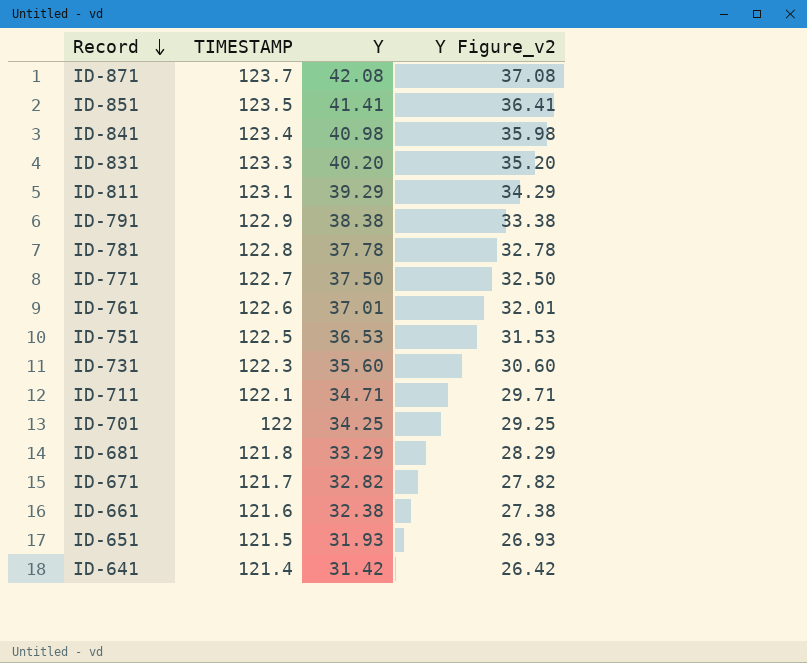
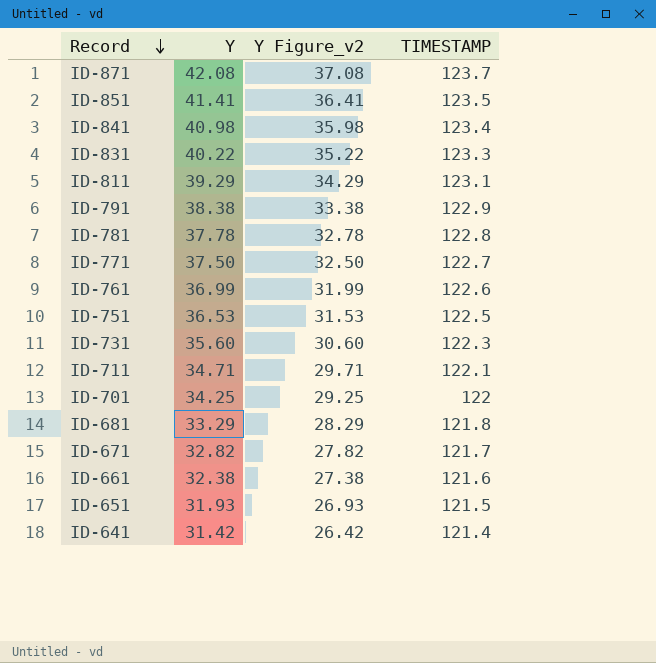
column TIMESTAMP | position: 2 -> 4
ID-831 | Y: 40.20 -> 40.22
ID-831 | Y Figure_v2: 35.20 -> 35.22
ID-761 | Y: 37.01 -> 36.99
ID-761 | Y Figure_v2: 32.01 -> 31.99

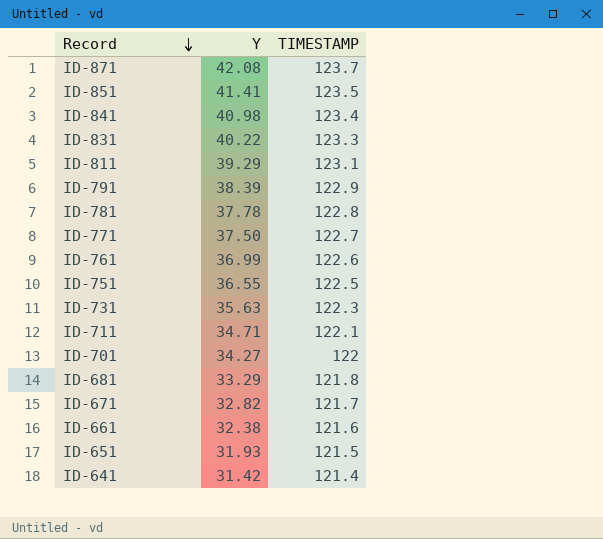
column Y Figure_v2 | formula: [Y] - 5 -> none
ID-791 | Y: 38.38 -> 38.39
ID-751 | Y: 36.53 -> 36.55
ID-731 | Y: 35.60 -> 35.63
ID-701 | Y: 34.25 -> 34.27

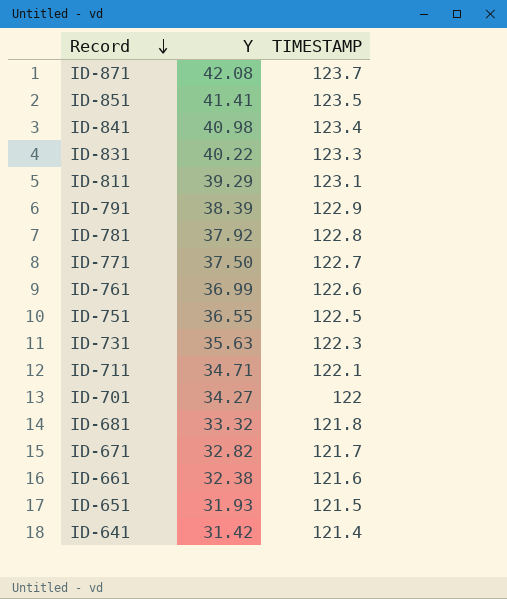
ID-781 | Y: 37.78 -> 37.92
ID-681 | Y: 33.29 -> 33.32

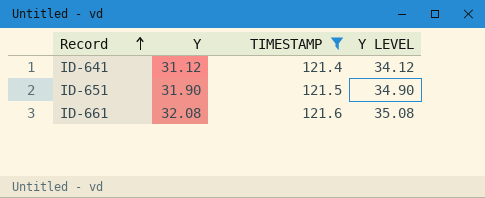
filter: none -> TIMESTAMP <= 121.6
row order: Record descending -> Record ascending
column Y LEVEL | formula: none -> [Y] + 3
ID-641 | Y: 31.42 -> 31.12
ID-651 | Y: 31.93 -> 31.90
ID-661 | Y: 32.38 -> 32.08

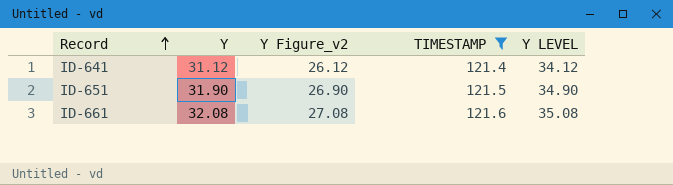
column Y Figure_v2 | formula: none -> [Y] - 5

